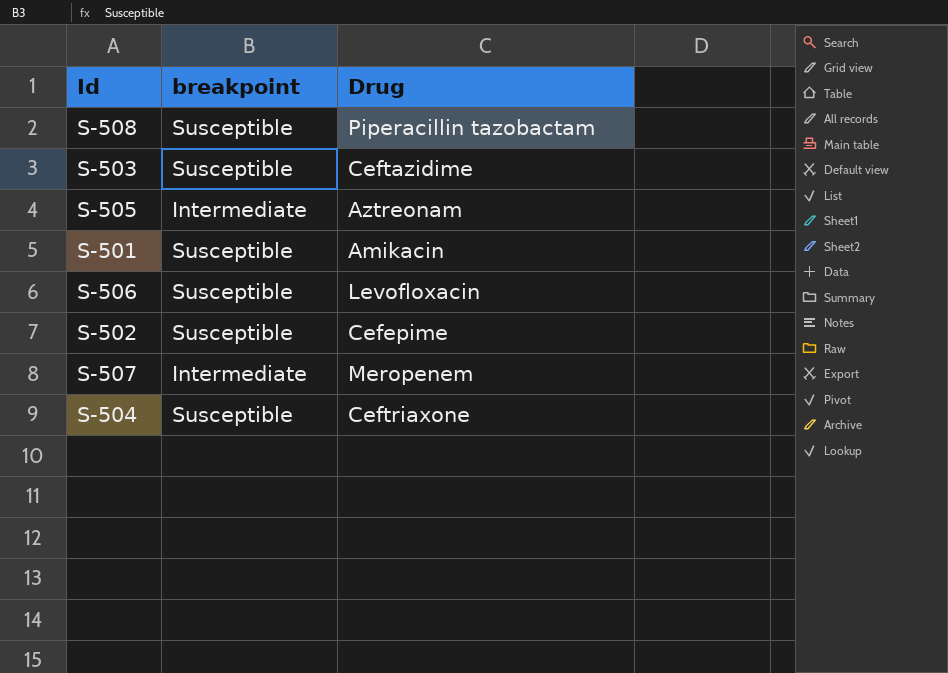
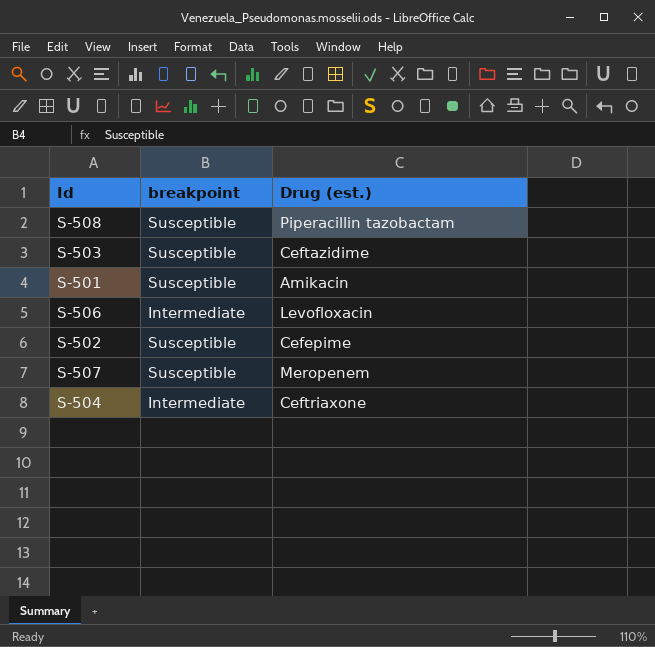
column name: Drug -> Drug (est.)
row S-505: Intermediate | Aztreonam -> none
S-506 | breakpoint: Susceptible -> Intermediate
S-507 | breakpoint: Intermediate -> Susceptible
S-504 | breakpoint: Susceptible -> Intermediate

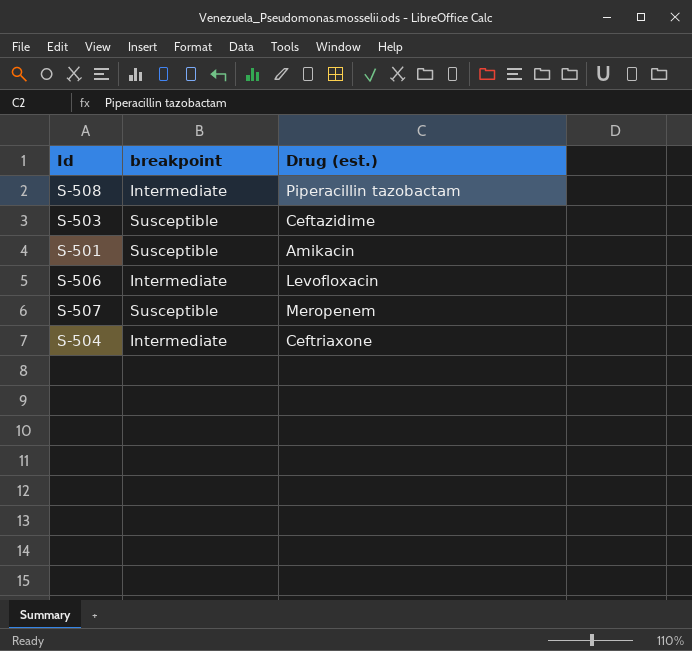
row S-502: Susceptible | Cefepime -> none
S-508 | breakpoint: Susceptible -> Intermediate

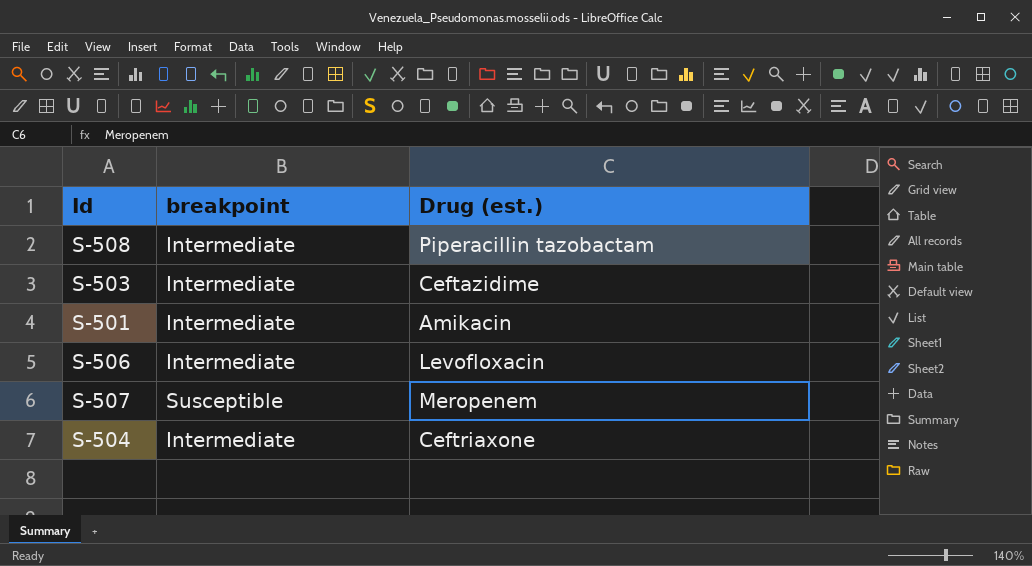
S-503 | breakpoint: Susceptible -> Intermediate
S-501 | breakpoint: Susceptible -> Intermediate

